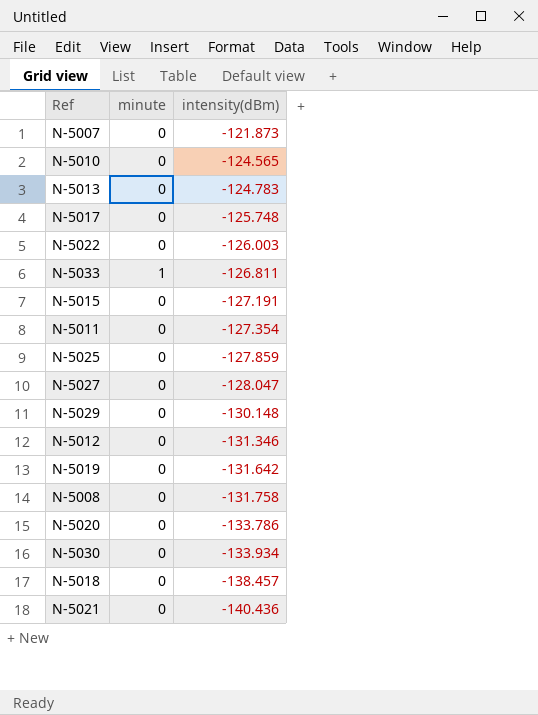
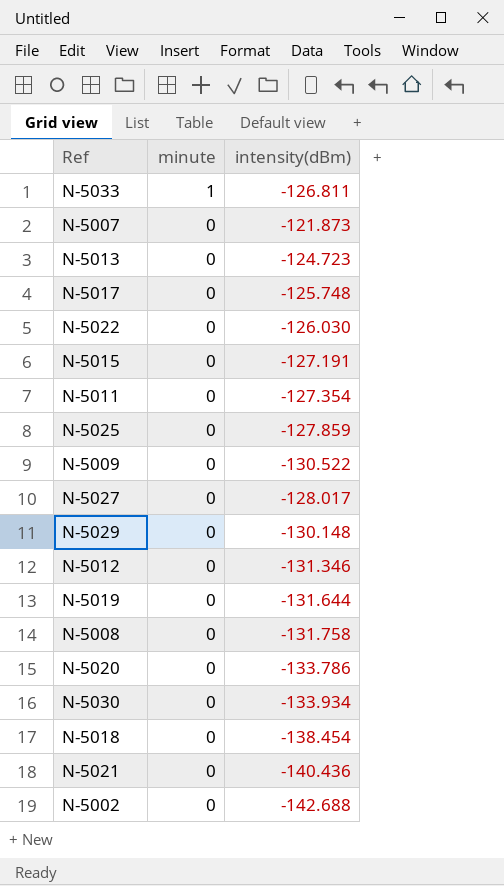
row order: intensity(dBm) descending -> minute descending
row N-5010: 0 | -124.565 -> none
N-5013 | intensity(dBm): -124.783 -> -124.723
N-5022 | intensity(dBm): -126.003 -> -126.030
row N-5009: none -> 0 | -130.522
N-5027 | intensity(dBm): -128.047 -> -128.017
N-5019 | intensity(dBm): -131.642 -> -131.644
N-5018 | intensity(dBm): -138.457 -> -138.454
row N-5002: none -> 0 | -142.688

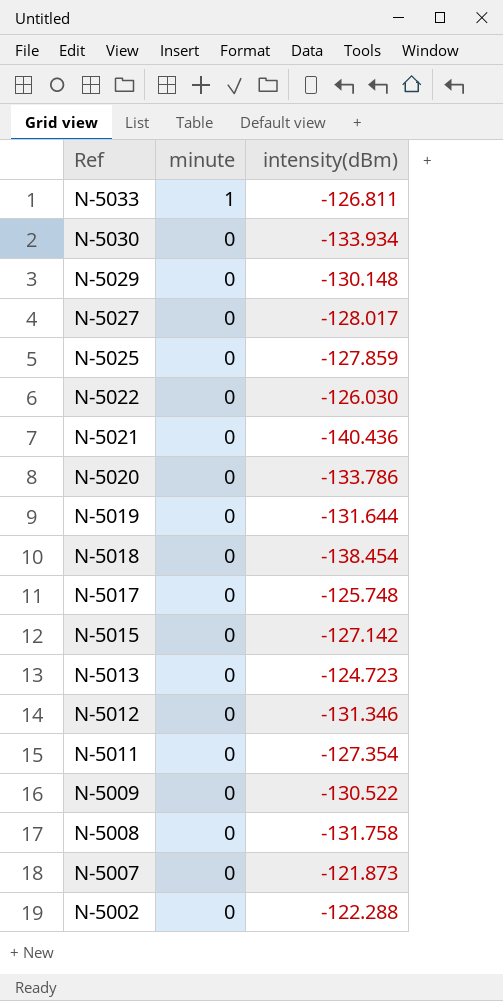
row order: minute descending -> Ref descending
N-5015 | intensity(dBm): -127.191 -> -127.142
N-5002 | intensity(dBm): -142.688 -> -122.288

